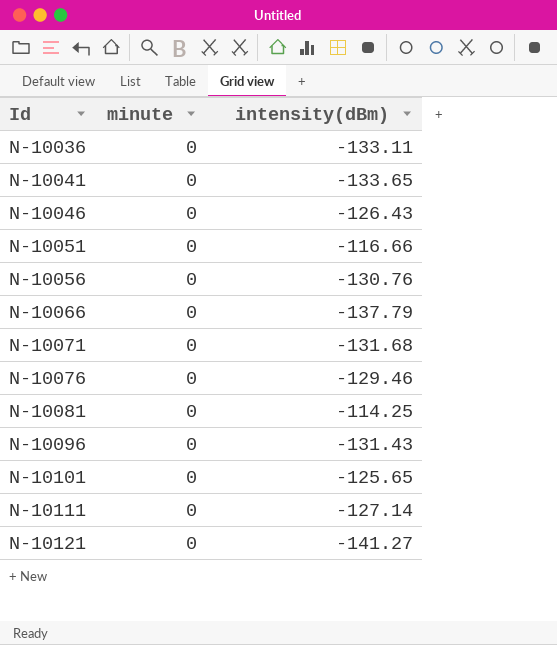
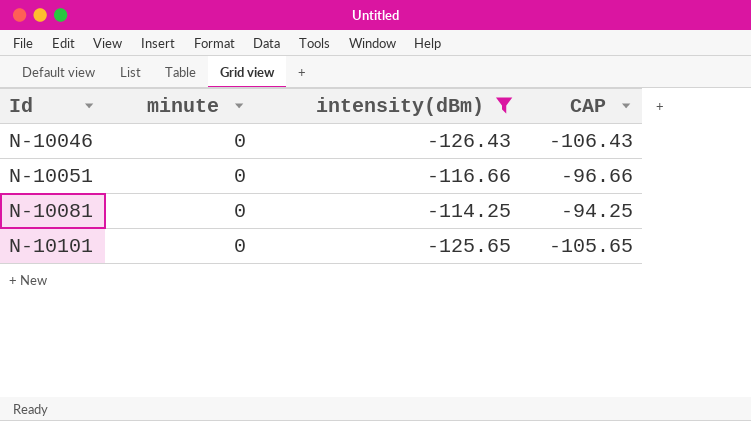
filter: none -> intensity(dBm) >= -126.43
column CAP | formula: none -> [intensity(dBm)] + 20

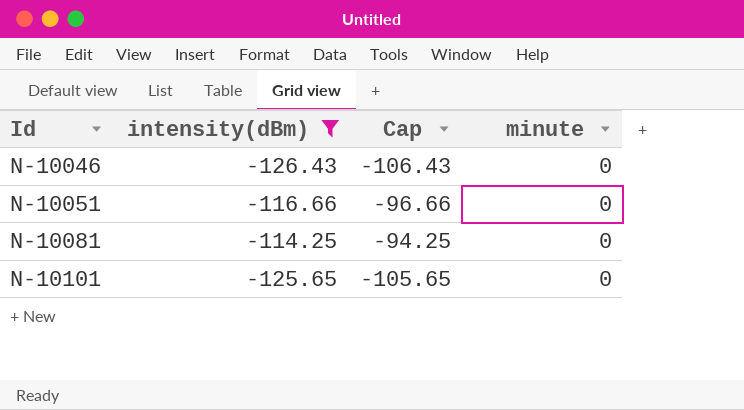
column name: CAP -> Cap
column minute | position: 2 -> 4

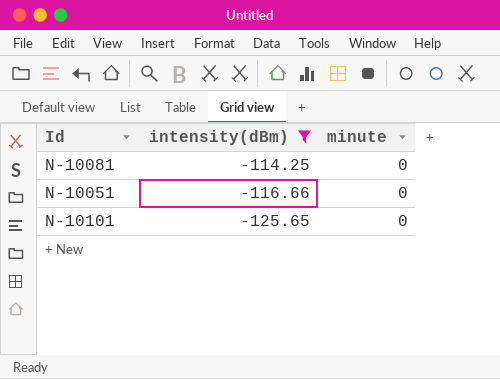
row order: Id ascending -> intensity(dBm) descending
column Cap | formula: [intensity(dBm)] + 20 -> none
row N-10046: -126.43 | -106.43 | 0 -> none

